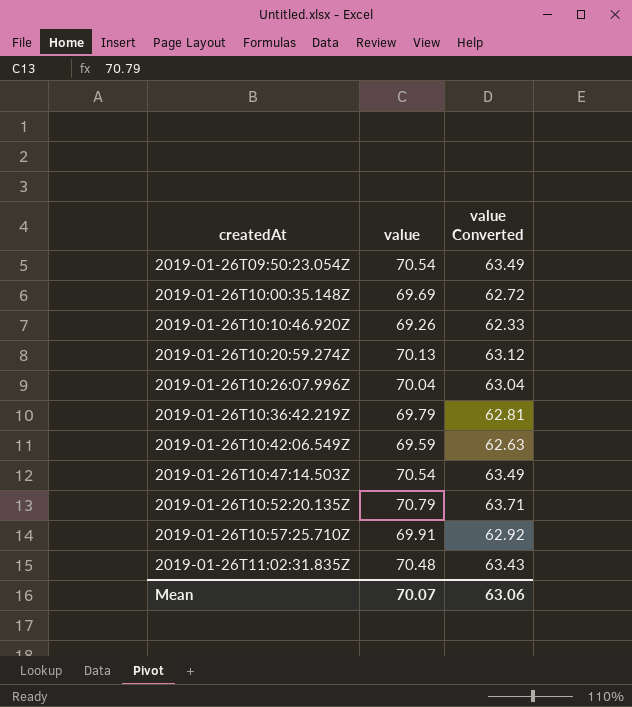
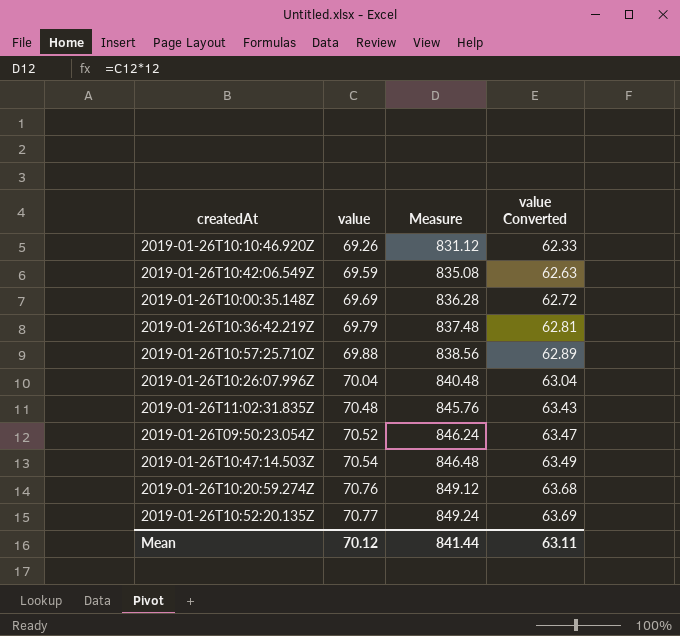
row order: createdAt ascending -> value ascending
column Measure | formula: none -> [value] * 12
2019-01-26T10:57:25.710Z | value: 69.91 -> 69.88
2019-01-26T10:57:25.710Z | value Converted: 62.92 -> 62.89
2019-01-26T09:50:23.054Z | value: 70.54 -> 70.52
2019-01-26T09:50:23.054Z | value Converted: 63.49 -> 63.47
2019-01-26T10:20:59.274Z | value: 70.13 -> 70.76
2019-01-26T10:20:59.274Z | value Converted: 63.12 -> 63.68
2019-01-26T10:52:20.135Z | value: 70.79 -> 70.77
2019-01-26T10:52:20.135Z | value Converted: 63.71 -> 63.69
Mean | value: 70.07 -> 70.12
Mean | value Converted: 63.06 -> 63.11

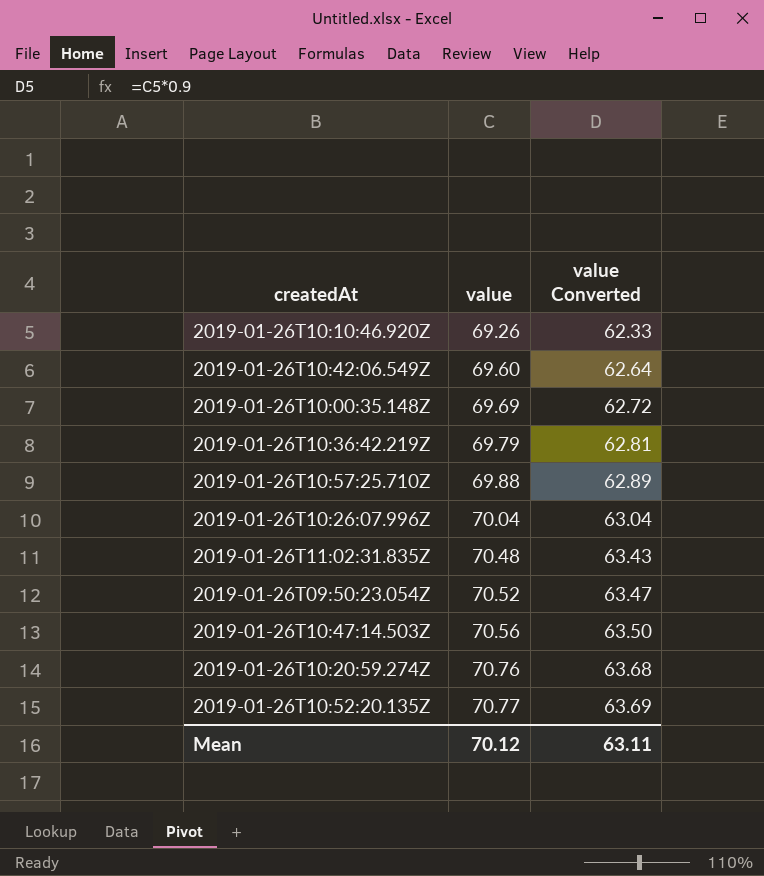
column Measure | formula: [value] * 12 -> none
2019-01-26T10:42:06.549Z | value: 69.59 -> 69.60
2019-01-26T10:42:06.549Z | value Converted: 62.63 -> 62.64
2019-01-26T10:47:14.503Z | value: 70.54 -> 70.56
2019-01-26T10:47:14.503Z | value Converted: 63.49 -> 63.50

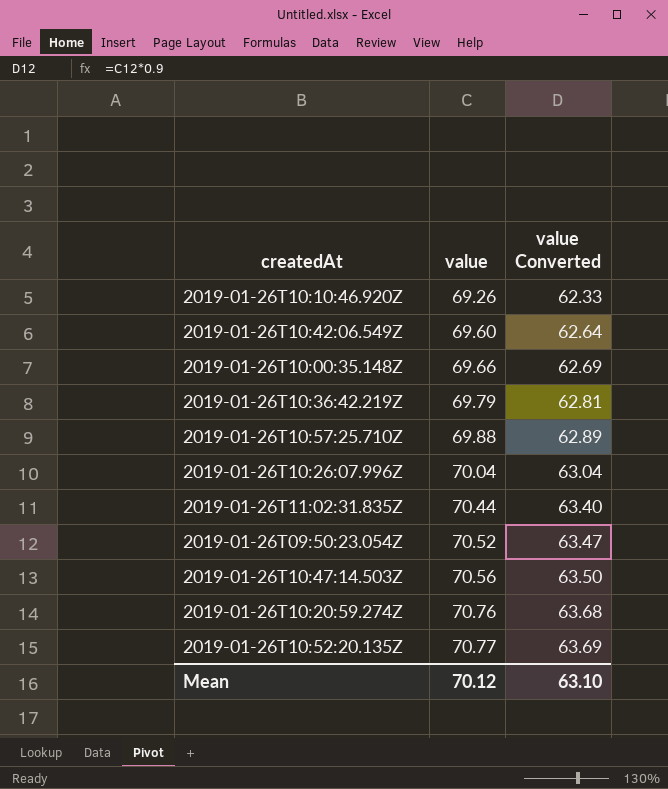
2019-01-26T10:00:35.148Z | value: 69.69 -> 69.66
2019-01-26T10:00:35.148Z | value Converted: 62.72 -> 62.69
2019-01-26T11:02:31.835Z | value: 70.48 -> 70.44
2019-01-26T11:02:31.835Z | value Converted: 63.43 -> 63.40
Mean | value Converted: 63.11 -> 63.10

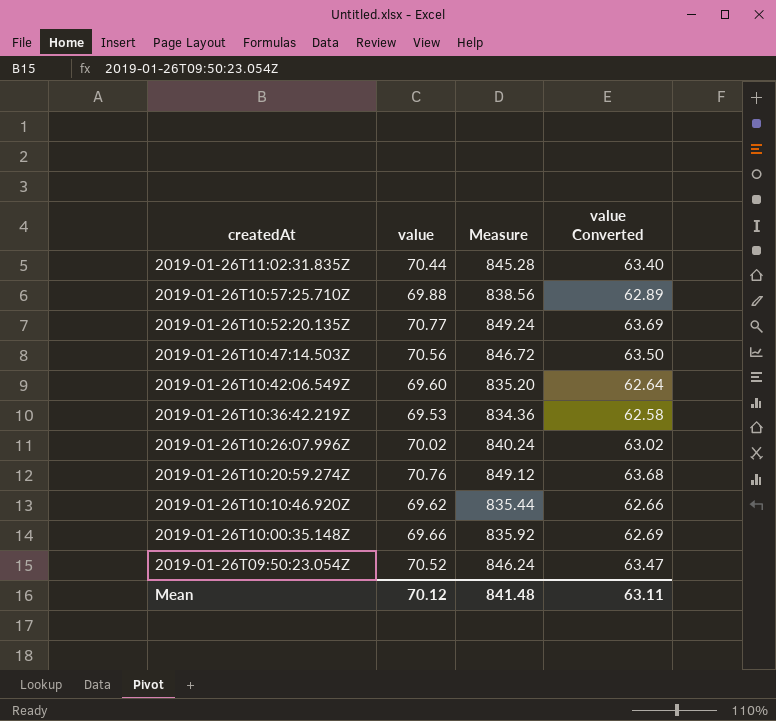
row order: value ascending -> createdAt descending
column Measure | formula: none -> [value] * 12
2019-01-26T10:36:42.219Z | value: 69.79 -> 69.53
2019-01-26T10:36:42.219Z | value Converted: 62.81 -> 62.58
2019-01-26T10:26:07.996Z | value: 70.04 -> 70.02
2019-01-26T10:26:07.996Z | value Converted: 63.04 -> 63.02
2019-01-26T10:10:46.920Z | value: 69.26 -> 69.62
2019-01-26T10:10:46.920Z | value Converted: 62.33 -> 62.66
Mean | value Converted: 63.10 -> 63.11

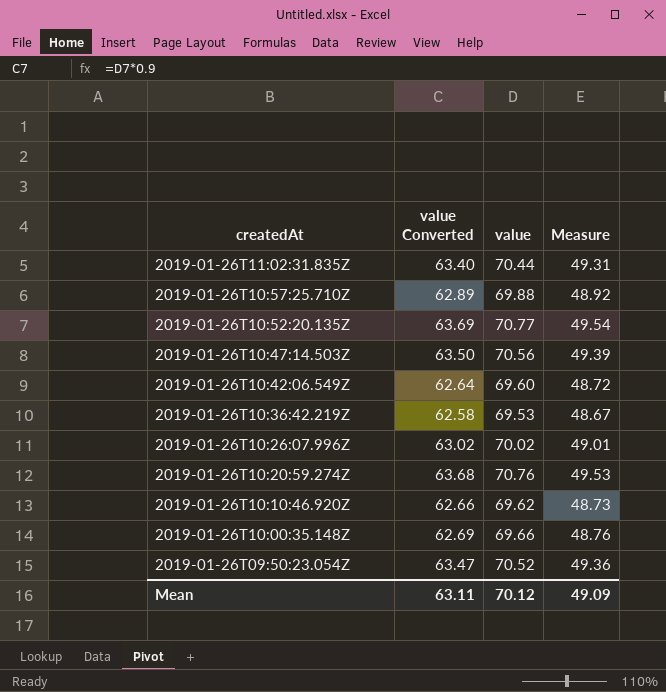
column value Converted | position: 4 -> 2
column Measure | formula: [value] * 12 -> [value] * 0.7
Mean | Measure: 841.48 -> 49.09

